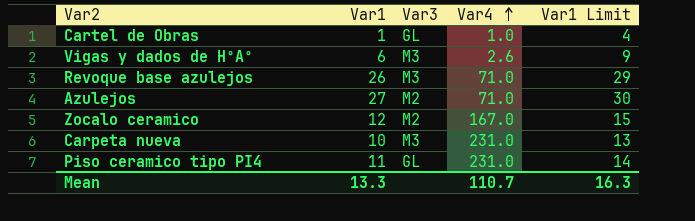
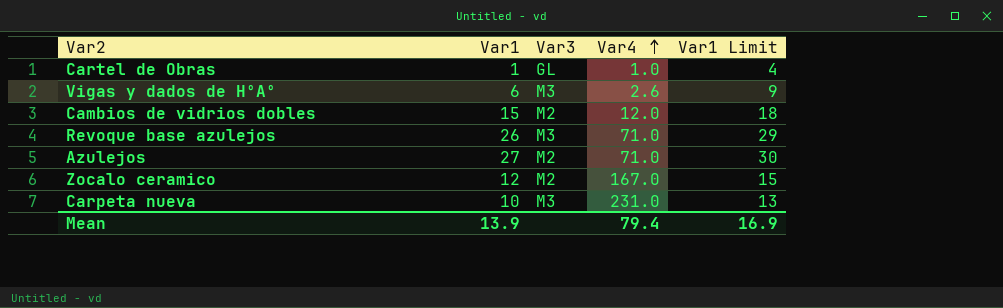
row Piso ceramico tipo PI4: 11 | GL | 231.0 | 14 -> none
row Cambios de vidrios dobles: none -> 15 | M2 | 12.0 | 18
Mean | Var1: 13.3 -> 13.9
Mean | Var4: 110.7 -> 79.4
Mean | Var1 Limit: 16.3 -> 16.9

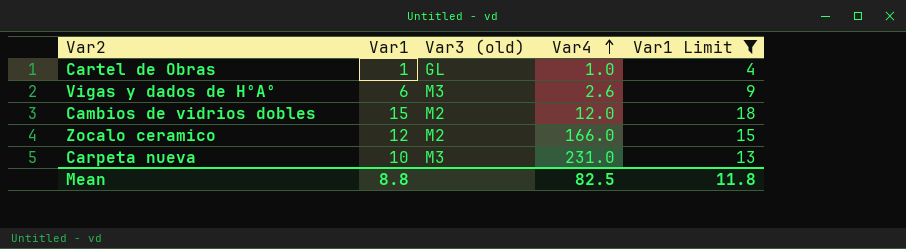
filter: none -> Var1 Limit <= 18
column name: Var3 -> Var3 (old)
Zocalo ceramico | Var4: 167.0 -> 166.0
Mean | Var1: 13.9 -> 8.8
Mean | Var4: 79.4 -> 82.5
Mean | Var1 Limit: 16.9 -> 11.8

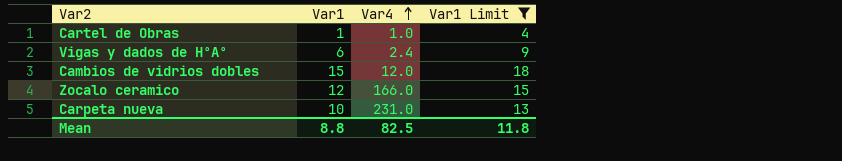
column Var3 (old) | position: 3 -> none
Vigas y dados de HºAº | Var4: 2.6 -> 2.4

